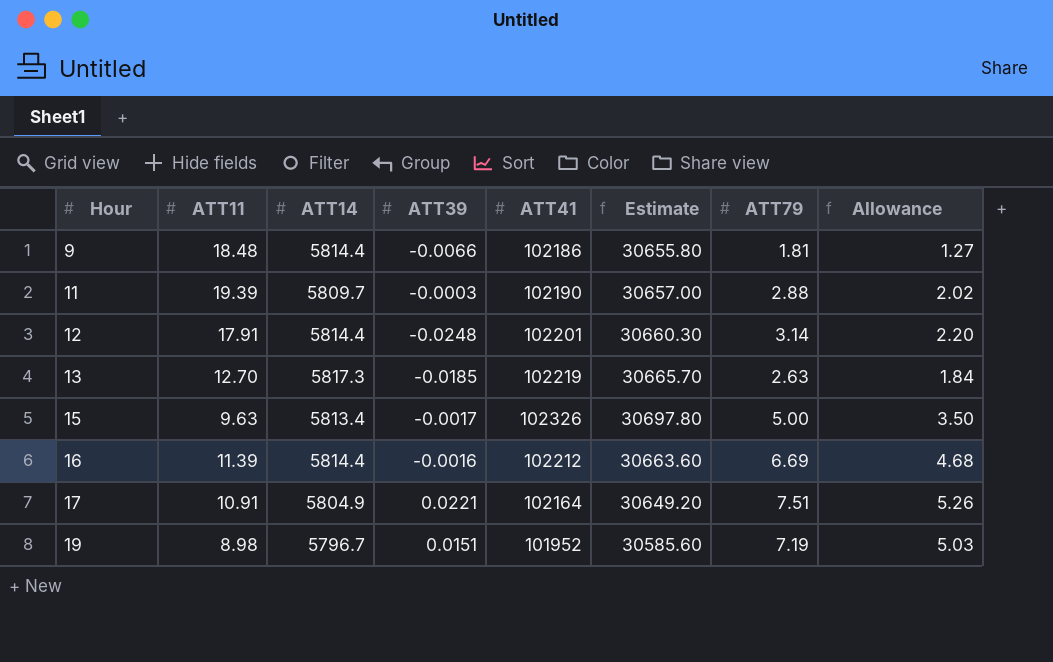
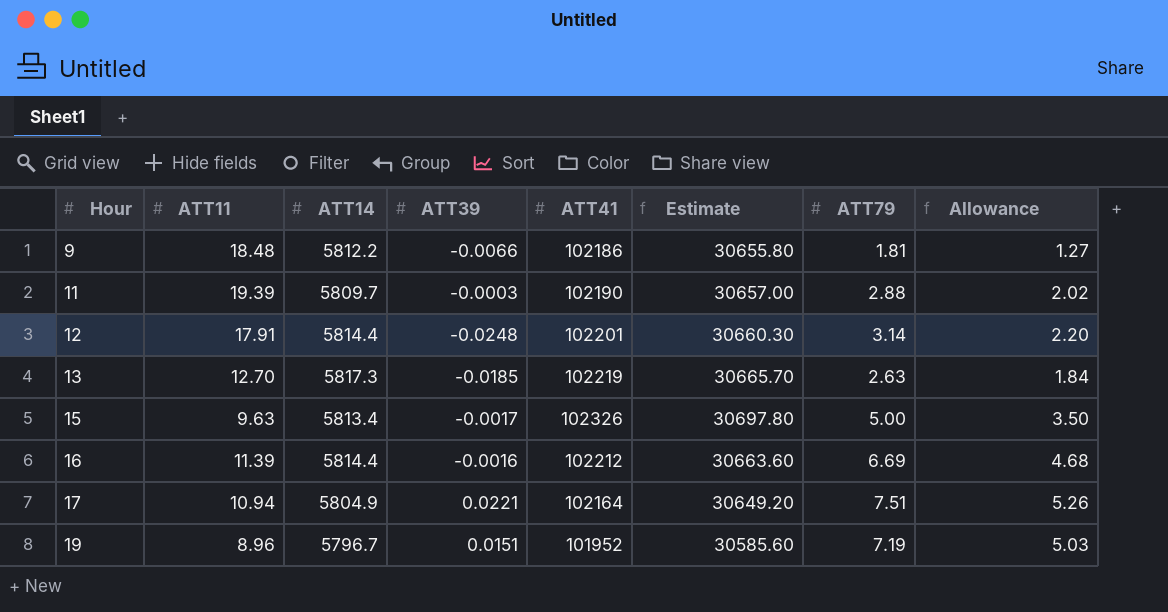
9 | ATT14: 5814.4 -> 5812.2
17 | ATT11: 10.91 -> 10.94
19 | ATT11: 8.98 -> 8.96

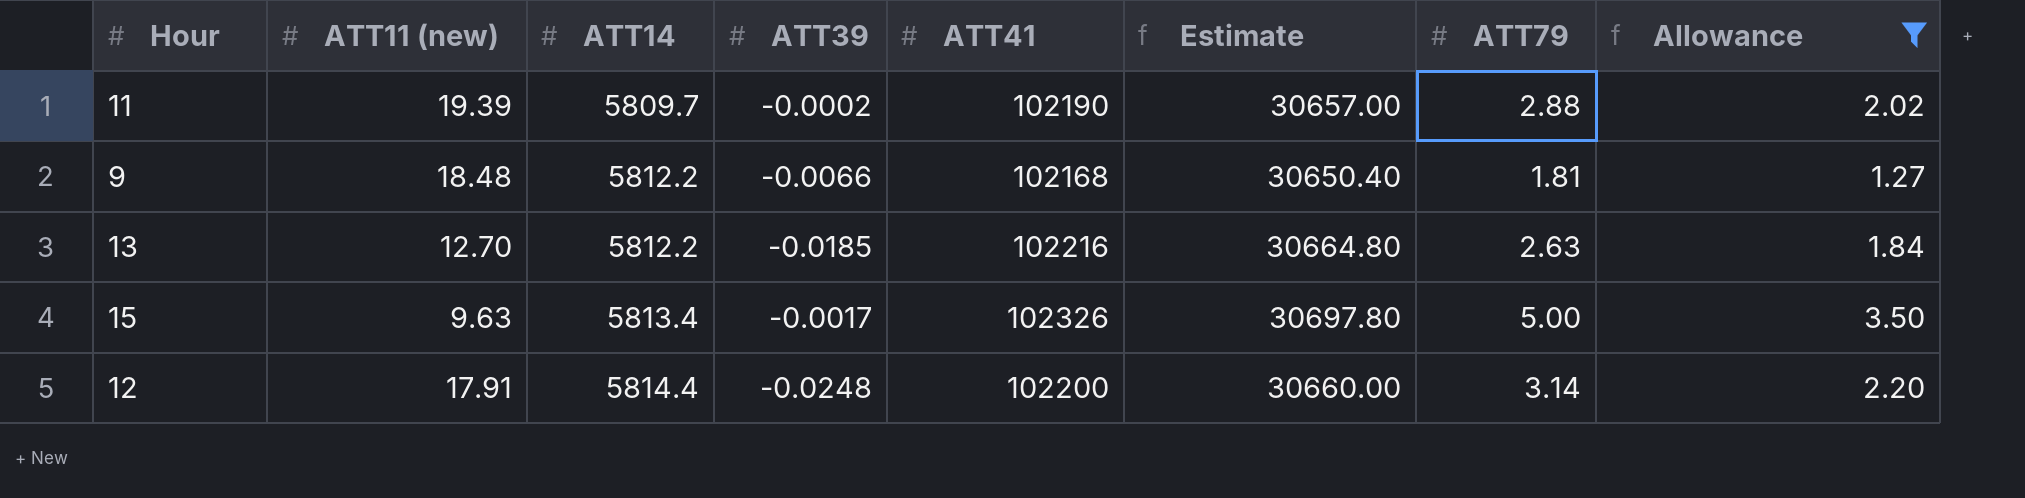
filter: none -> Allowance <= 3.50
row order: Hour ascending -> ATT14 ascending
column name: ATT11 -> ATT11 (new)
11 | ATT39: -0.0003 -> -0.0002
9 | ATT41: 102186 -> 102168
9 | Estimate: 30655.80 -> 30650.40
13 | ATT14: 5817.3 -> 5812.2
13 | ATT41: 102219 -> 102216
13 | Estimate: 30665.70 -> 30664.80
12 | ATT41: 102201 -> 102200
12 | Estimate: 30660.30 -> 30660.00

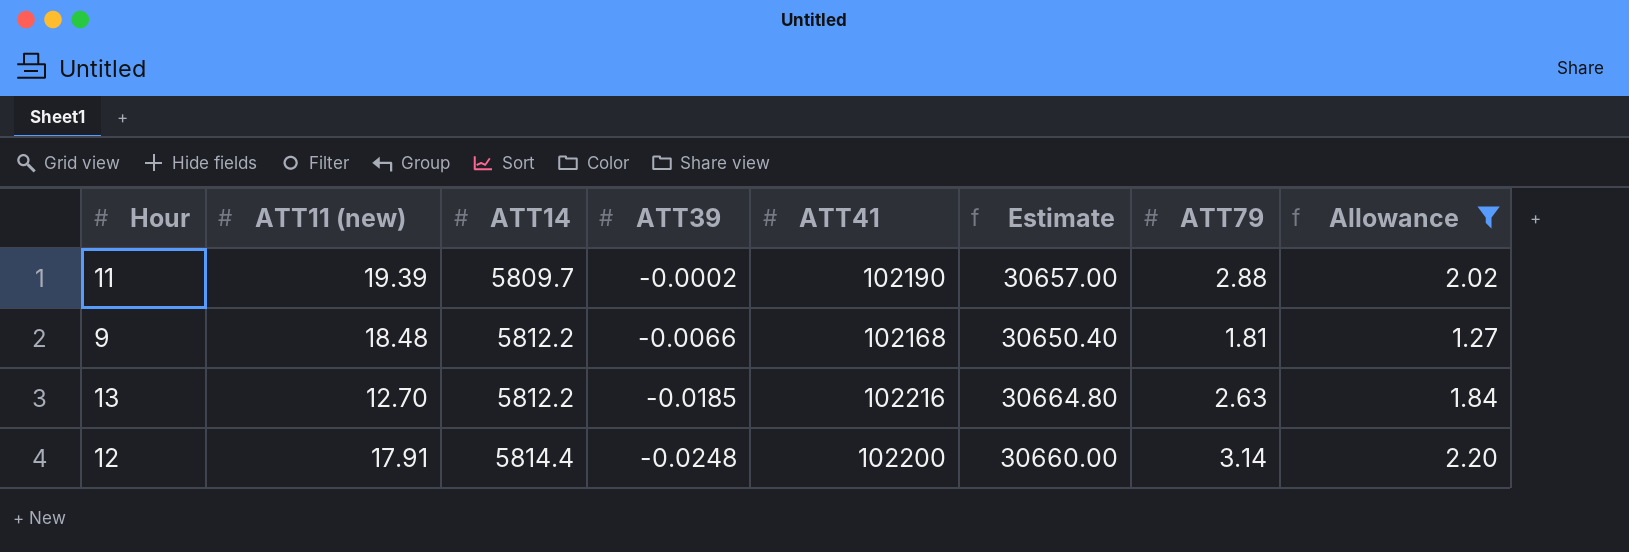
row 15: 9.63 | 5813.4 | -0.0017 | 102326 | 30697.80 | 5.00 | 3.50 -> none

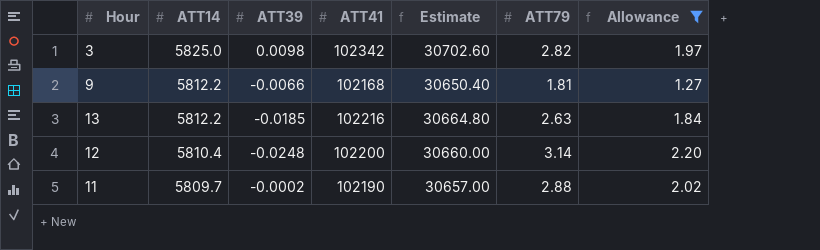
row order: ATT14 ascending -> ATT14 descending
column ATT11 (new) | position: 2 -> none
row 3: none -> 5825.0 | 0.0098 | 102342 | 30702.60 | 2.82 | 1.97
12 | ATT14: 5814.4 -> 5810.4

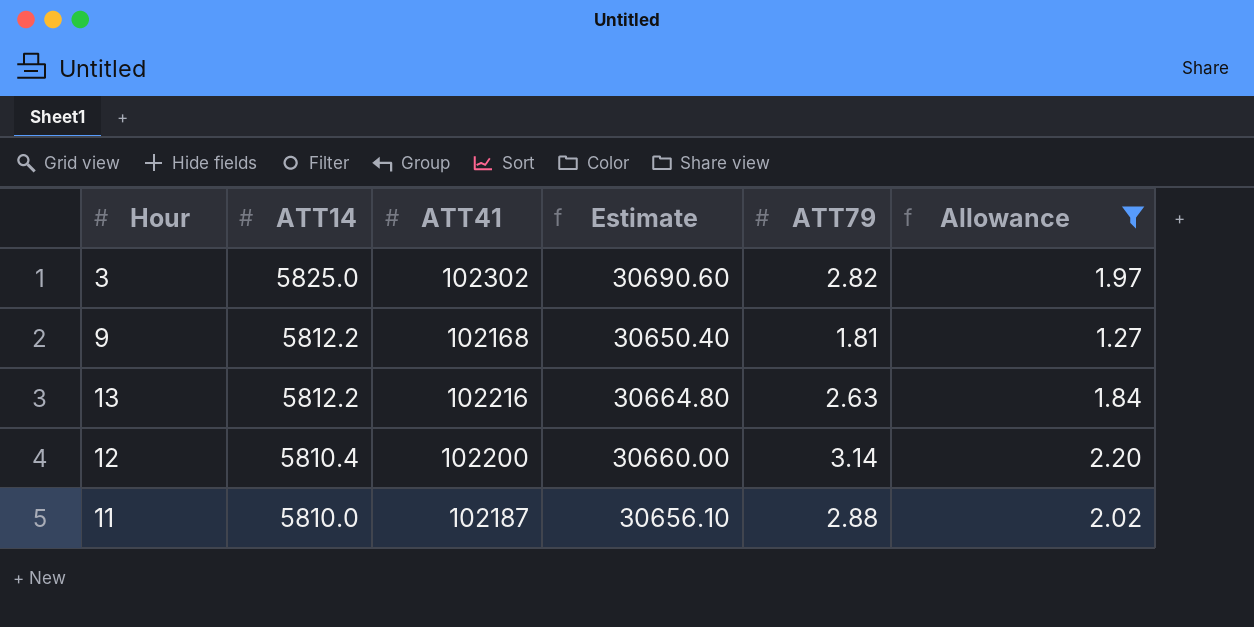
column ATT39 | position: 3 -> none
3 | ATT41: 102342 -> 102302
3 | Estimate: 30702.60 -> 30690.60
11 | ATT14: 5809.7 -> 5810.0
11 | ATT41: 102190 -> 102187
11 | Estimate: 30657.00 -> 30656.10

